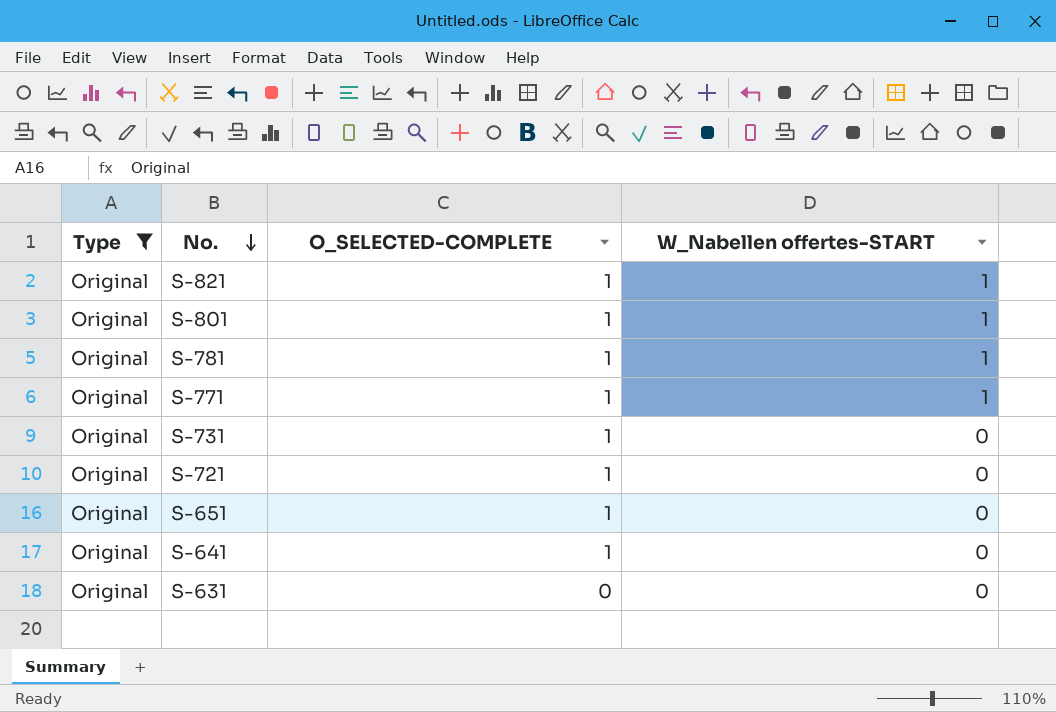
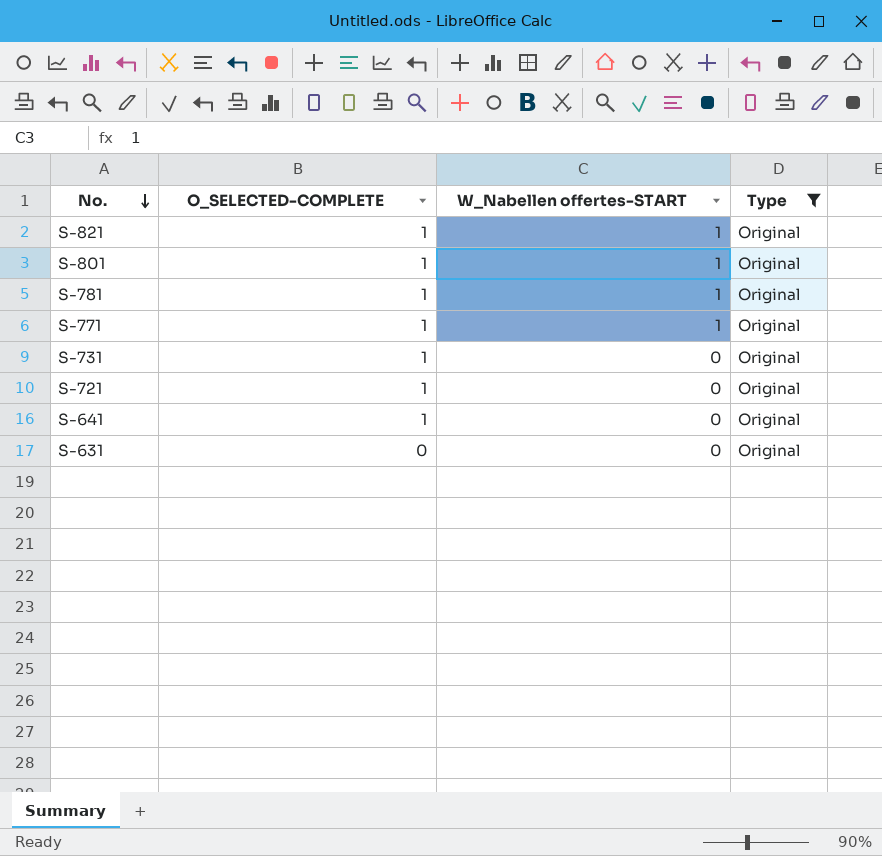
column Type | position: 1 -> 4
row S-651: Original | 1 | 0 -> none

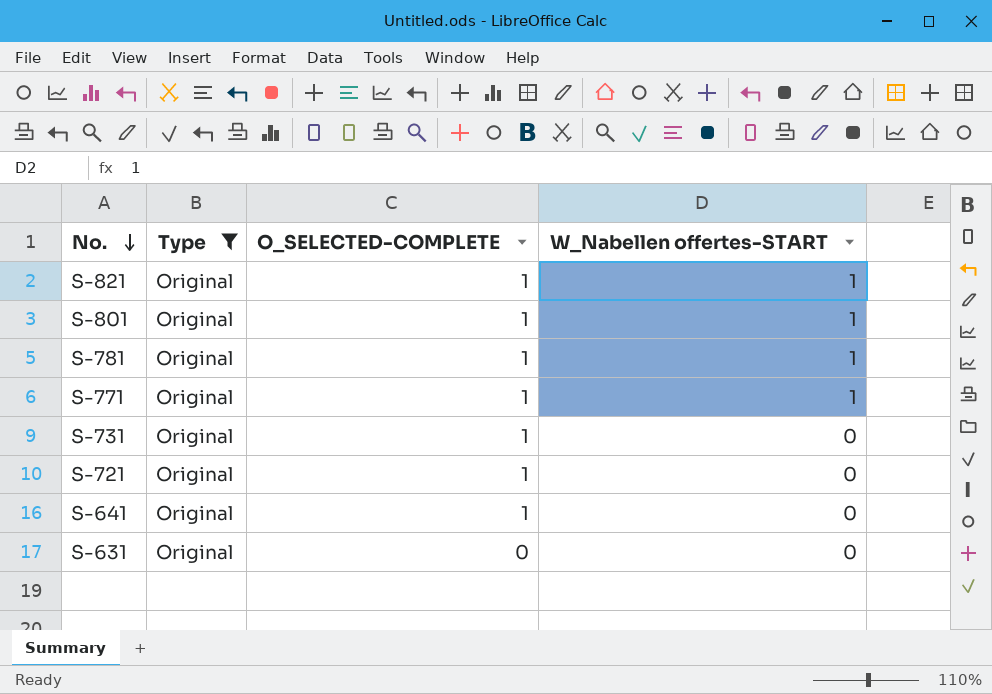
column Type | position: 4 -> 2

